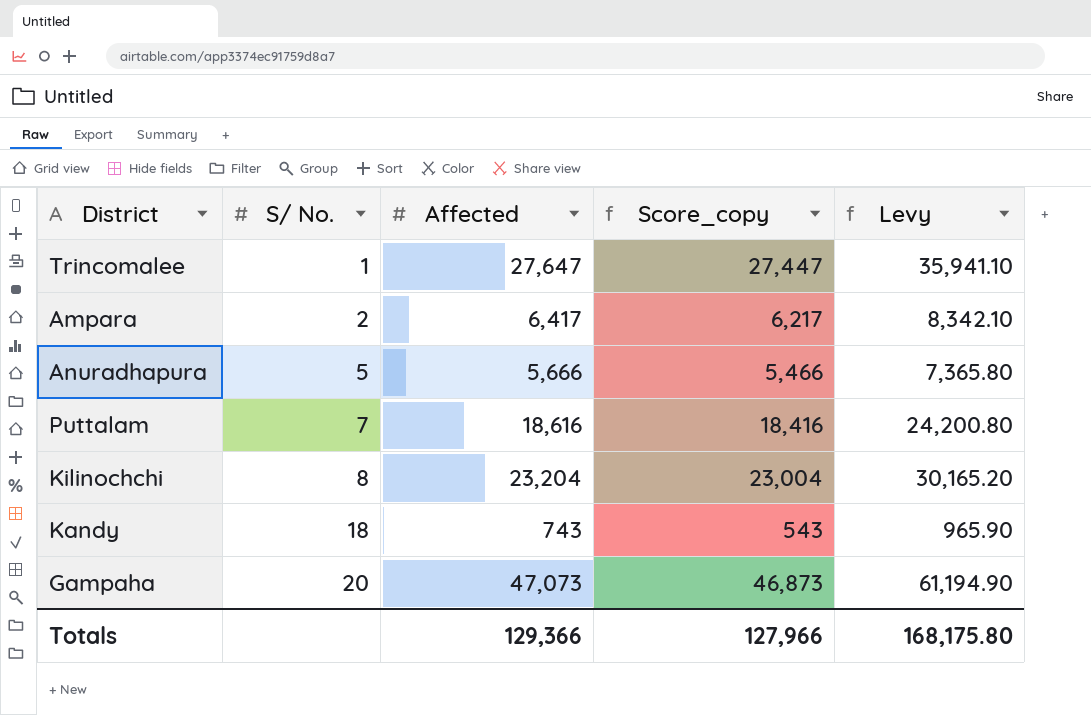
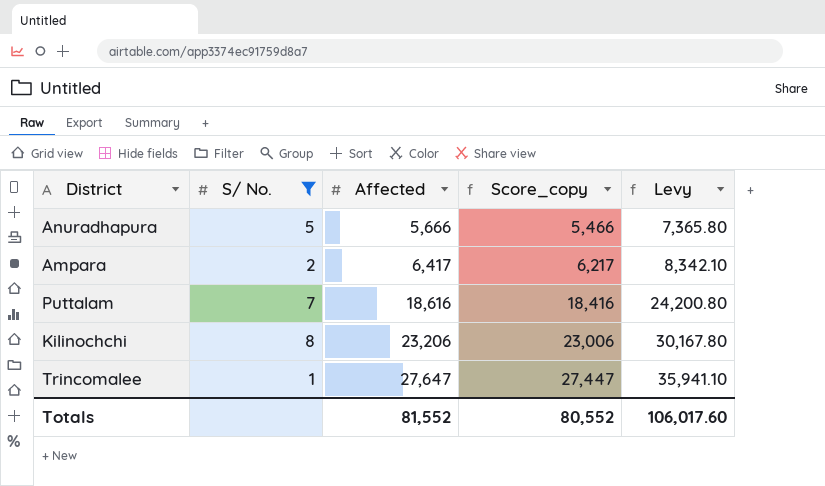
filter: none -> S/ No. <= 8
row order: S/ No. ascending -> Affected ascending
Kilinochchi | Affected: 23,204 -> 23,206
Kilinochchi | Score_copy: 23,004 -> 23,006
Kilinochchi | Levy: 30,165.20 -> 30,167.80
Totals | Affected: 129,366 -> 81,552
Totals | Score_copy: 127,966 -> 80,552
Totals | Levy: 168,175.80 -> 106,017.60

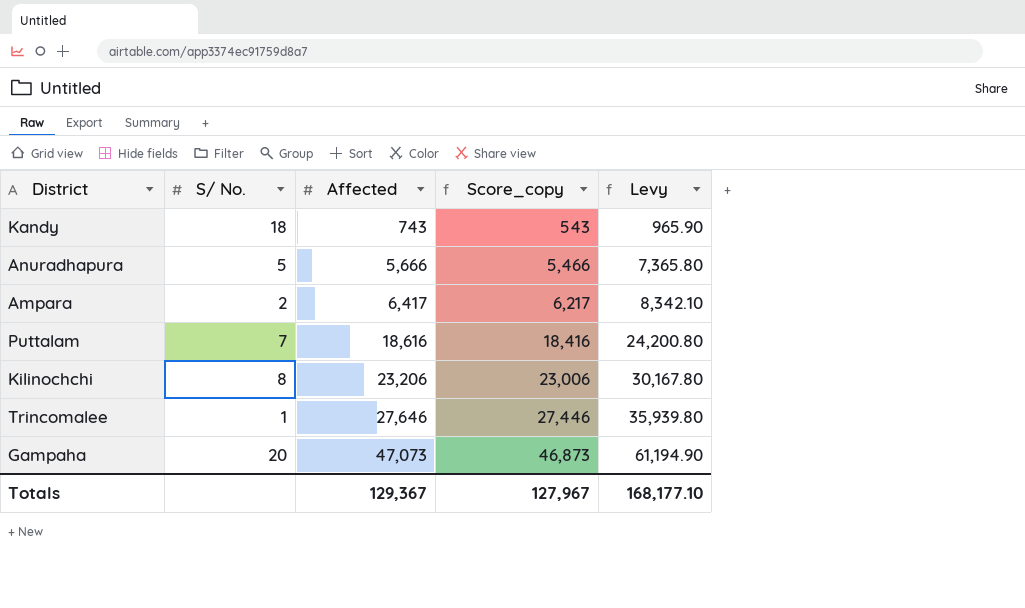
filter: S/ No. <= 8 -> none
Trincomalee | Affected: 27,647 -> 27,646
Trincomalee | Score_copy: 27,447 -> 27,446
Trincomalee | Levy: 35,941.10 -> 35,939.80
Totals | Affected: 81,552 -> 129,367
Totals | Score_copy: 80,552 -> 127,967
Totals | Levy: 106,017.60 -> 168,177.10

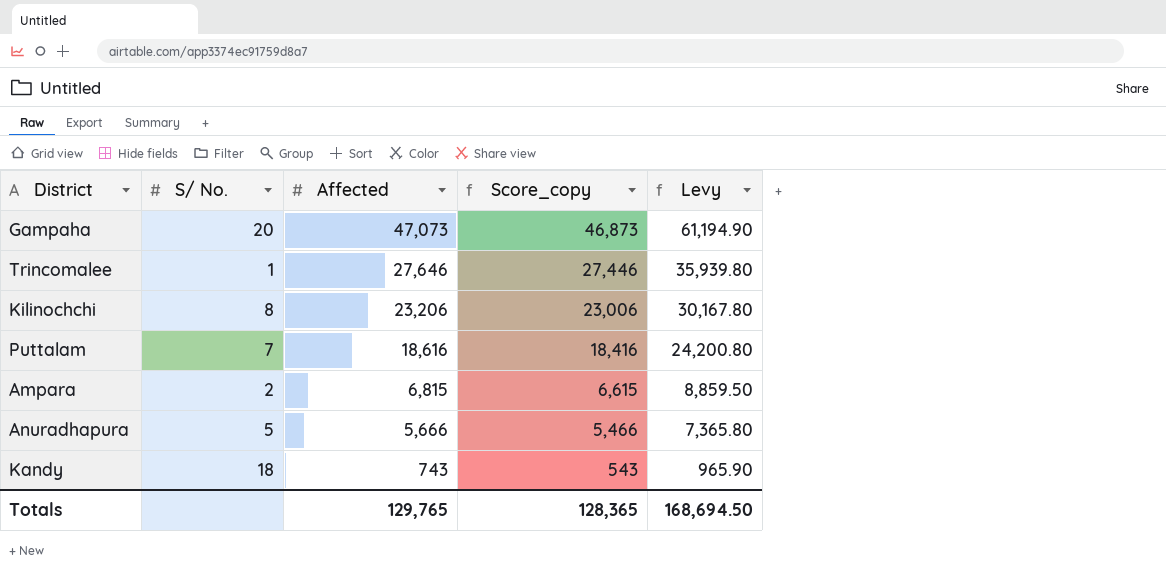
row order: Affected ascending -> Affected descending
Ampara | Affected: 6,417 -> 6,815
Ampara | Score_copy: 6,217 -> 6,615
Ampara | Levy: 8,342.10 -> 8,859.50
Totals | Affected: 129,367 -> 129,765
Totals | Score_copy: 127,967 -> 128,365
Totals | Levy: 168,177.10 -> 168,694.50

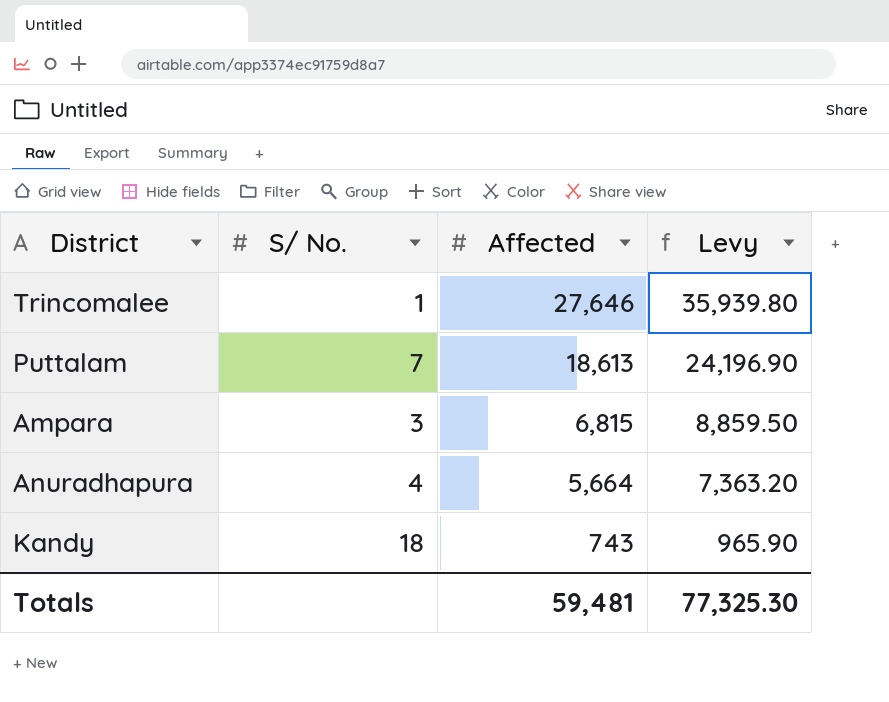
column Score_copy | formula: [Affected] - 200 -> none
row Gampaha: 20 | 47,073 | 46,873 | 61,194.90 -> none
row Kilinochchi: 8 | 23,206 | 23,006 | 30,167.80 -> none
Puttalam | Affected: 18,616 -> 18,613
Puttalam | Levy: 24,200.80 -> 24,196.90
Ampara | S/ No.: 2 -> 3
Anuradhapura | S/ No.: 5 -> 4
Anuradhapura | Affected: 5,666 -> 5,664
Anuradhapura | Levy: 7,365.80 -> 7,363.20
Totals | Affected: 129,765 -> 59,481
Totals | Levy: 168,694.50 -> 77,325.30

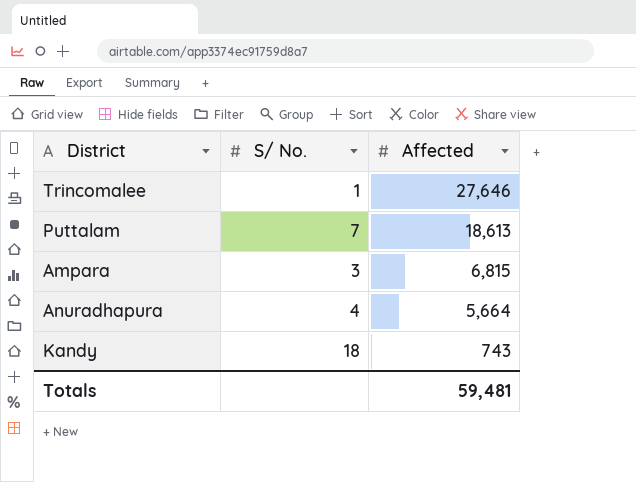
column Levy | formula: [Affected] * 1.3 -> none

